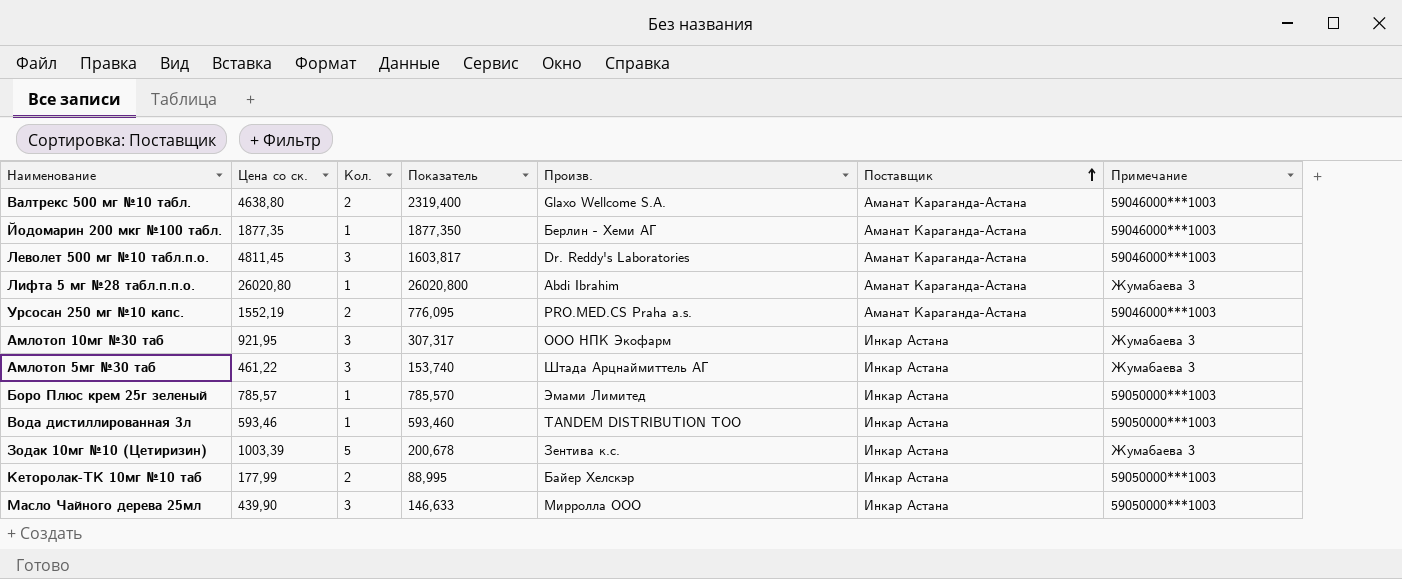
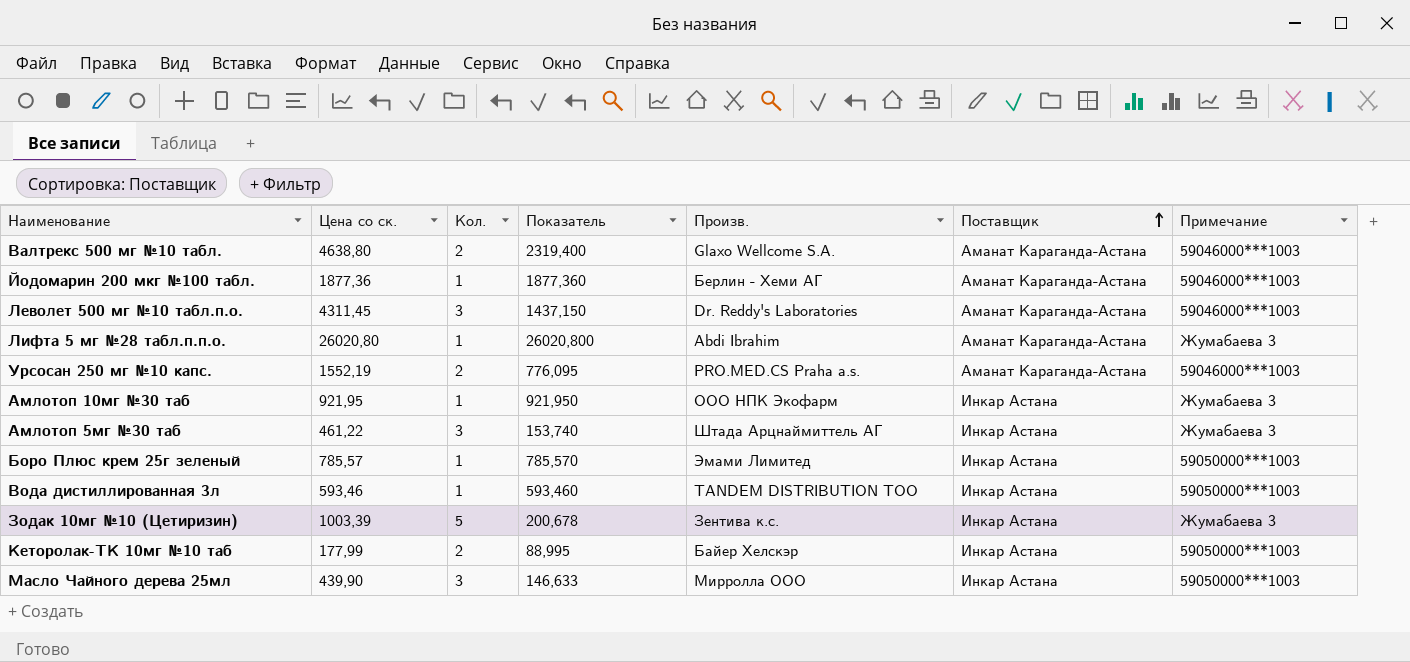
Йодомарин 200 мкг №100 табл. | Цена со ск.: 1877,35 -> 1877,36
Йодомарин 200 мкг №100 табл. | Показатель: 1877,350 -> 1877,360
Леволет 500 мг №10 табл.п.о. | Цена со ск.: 4811,45 -> 4311,45
Леволет 500 мг №10 табл.п.о. | Показатель: 1603,817 -> 1437,150
Амлотоп 10мг №30 таб | Кол.: 3 -> 1
Амлотоп 10мг №30 таб | Показатель: 307,317 -> 921,950

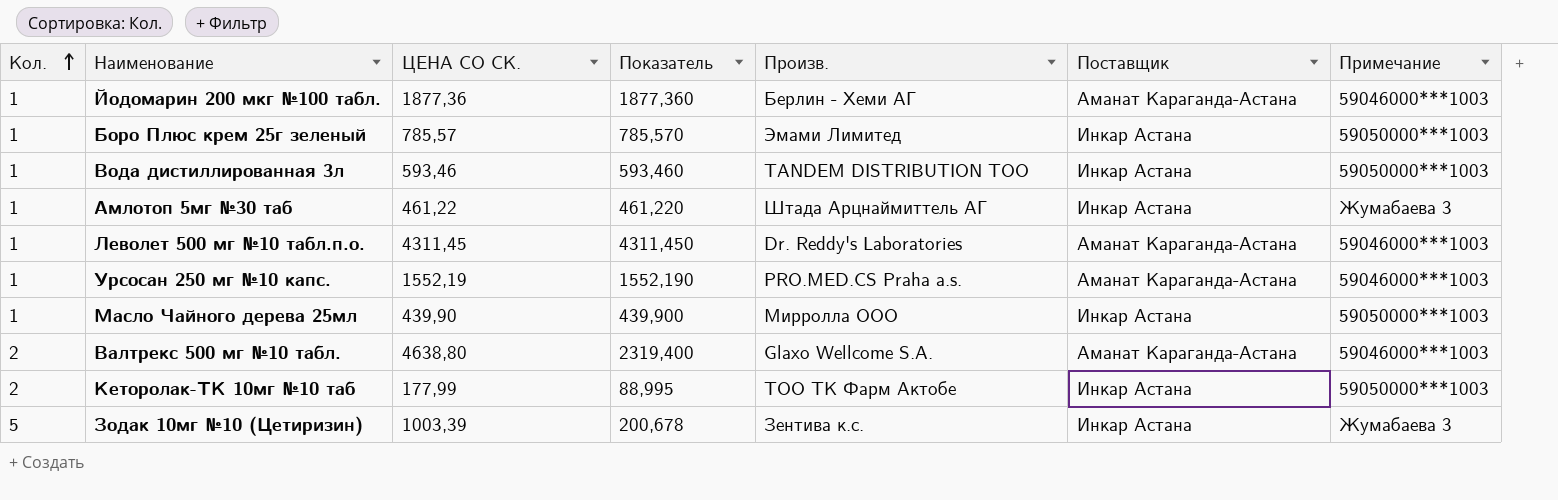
row order: Поставщик ascending -> Кол. ascending
column Кол. | position: 3 -> 1
column name: Цена со ск. -> ЦЕНА СО СК.
row Лифта 5 мг №28 табл.п.п.о.: 26020,80 | 1 | 26020,800 | Abdi Ibrahim | Аманат Караганда-Астана | Жумабаева 3 -> none
row Амлотоп 10мг №30 таб: 921,95 | 1 | 921,950 | ООО НПК Экофарм | Инкар Астана | Жумабаева 3 -> none
Амлотоп 5мг №30 таб | Кол.: 3 -> 1
Амлотоп 5мг №30 таб | Показатель: 153,740 -> 461,220
Леволет 500 мг №10 табл.п.о. | Кол.: 3 -> 1
Леволет 500 мг №10 табл.п.о. | Показатель: 1437,150 -> 4311,450
Урсосан 250 мг №10 капс. | Кол.: 2 -> 1
Урсосан 250 мг №10 капс. | Показатель: 776,095 -> 1552,190
Масло Чайного дерева 25мл | Кол.: 3 -> 1
Масло Чайного дерева 25мл | Показатель: 146,633 -> 439,900
Кеторолак-ТК 10мг №10 таб | Произв.: Байер Хелскэр -> ТОО ТК Фарм Актобе

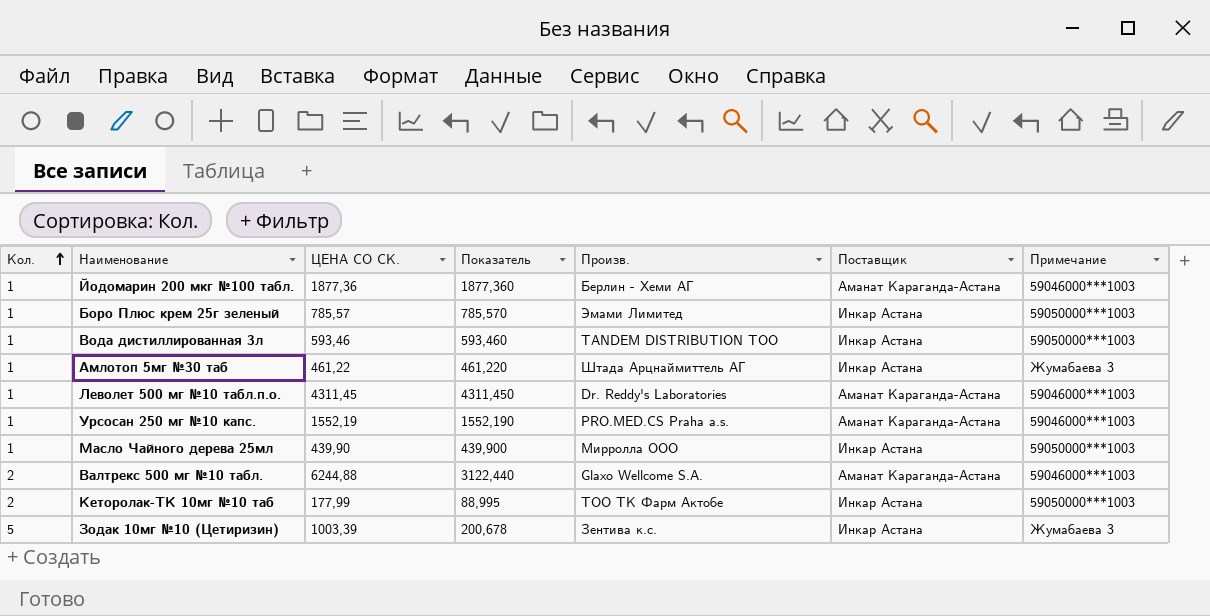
Валтрекс 500 мг №10 табл. | ЦЕНА СО СК.: 4638,80 -> 6244,88
Валтрекс 500 мг №10 табл. | Показатель: 2319,400 -> 3122,440

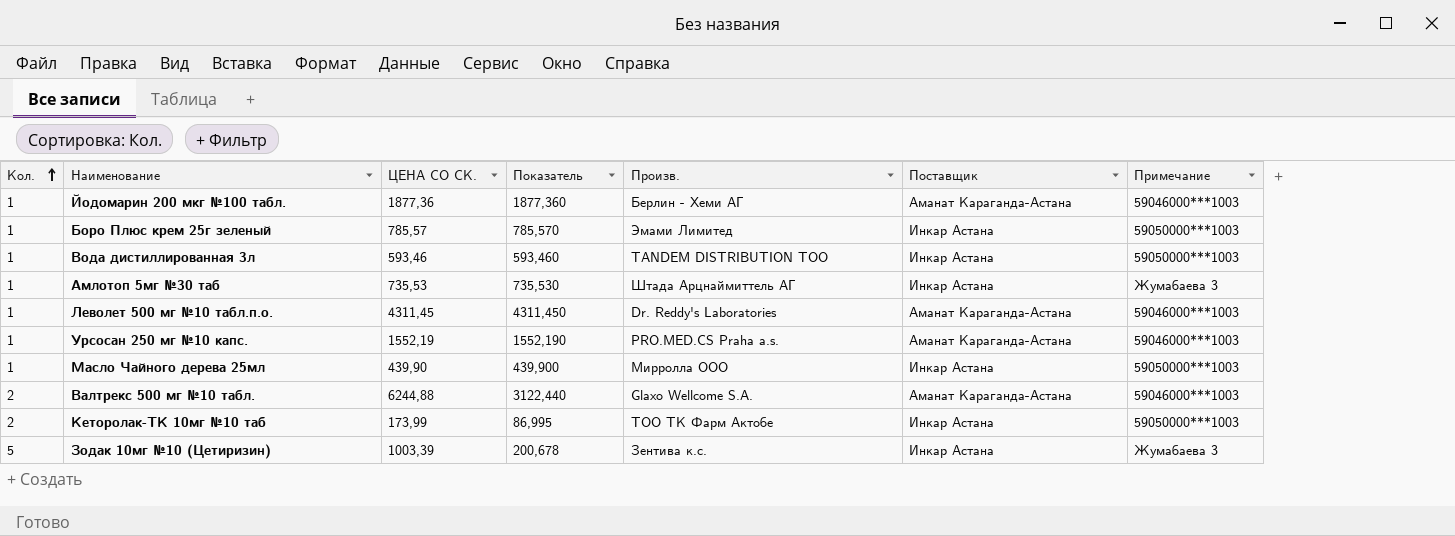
Амлотоп 5мг №30 таб | ЦЕНА СО СК.: 461,22 -> 735,53
Амлотоп 5мг №30 таб | Показатель: 461,220 -> 735,530
Кеторолак-ТК 10мг №10 таб | ЦЕНА СО СК.: 177,99 -> 173,99
Кеторолак-ТК 10мг №10 таб | Показатель: 88,995 -> 86,995

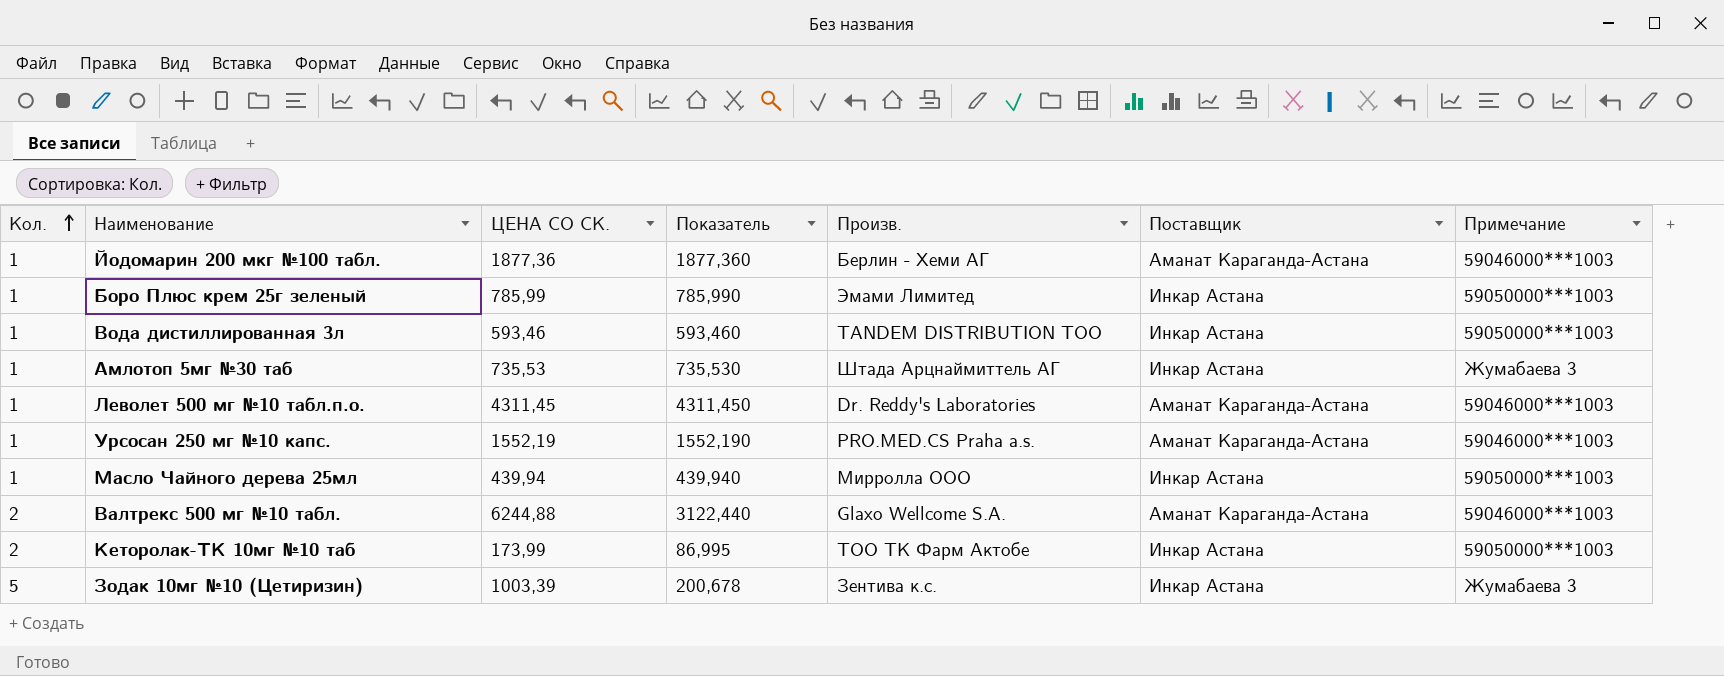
Боро Плюс крем 25г зеленый | ЦЕНА СО СК.: 785,57 -> 785,99
Боро Плюс крем 25г зеленый | Показатель: 785,570 -> 785,990
Масло Чайного дерева 25мл | ЦЕНА СО СК.: 439,90 -> 439,94
Масло Чайного дерева 25мл | Показатель: 439,900 -> 439,940

